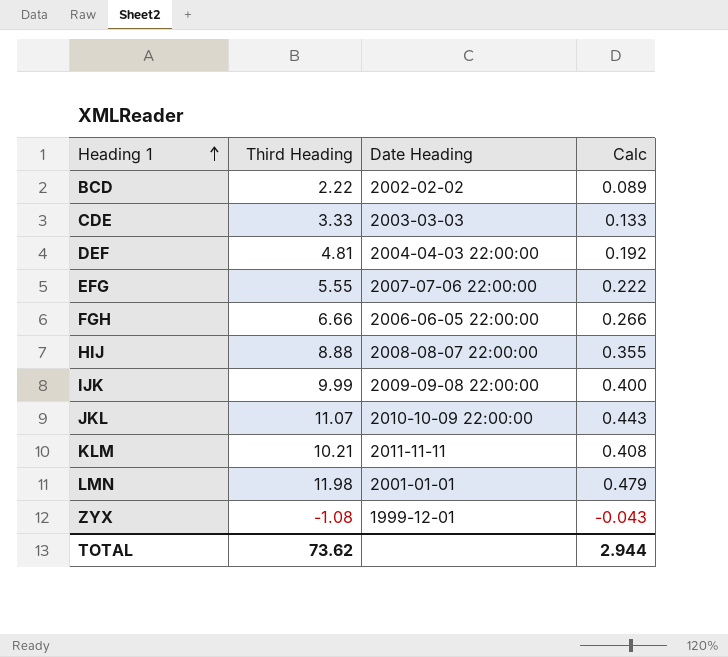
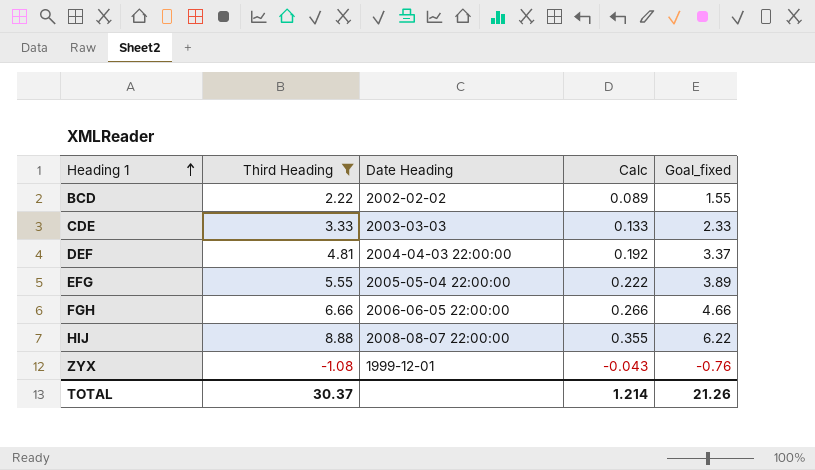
filter: none -> Third Heading <= 8.88
column Goal_fixed | formula: none -> [Third Heading] * 0.7
EFG | Date Heading: 2007-07-06 22:00:00 -> 2005-05-04 22:00:00
TOTAL | Third Heading: 73.62 -> 30.37
TOTAL | Calc: 2.944 -> 1.214

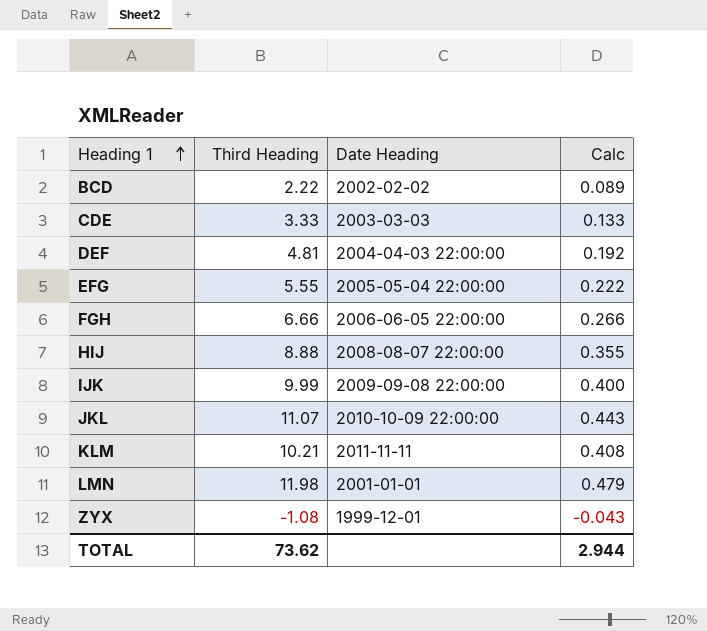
filter: Third Heading <= 8.88 -> none
column Goal_fixed | formula: [Third Heading] * 0.7 -> none
TOTAL | Third Heading: 30.37 -> 73.62
TOTAL | Calc: 1.214 -> 2.944

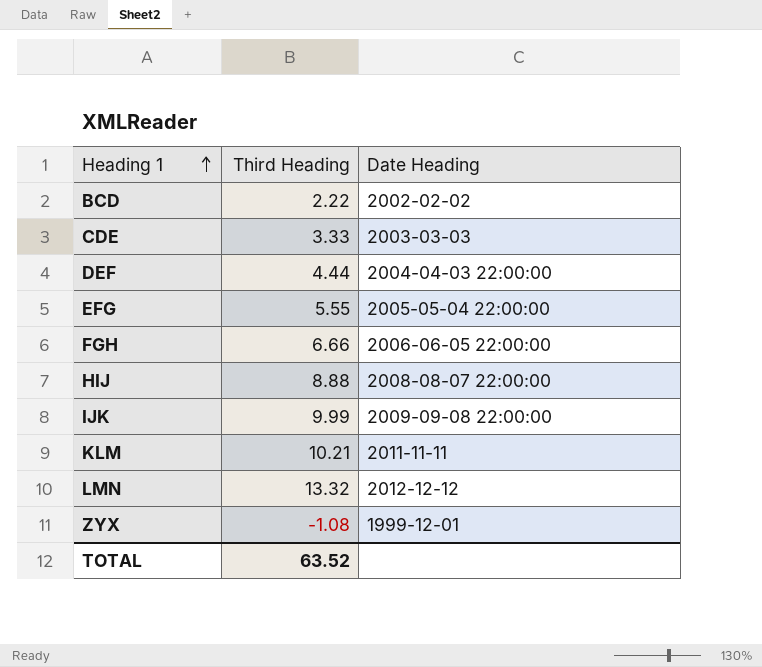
column Calc | formula: [Third Heading] * 0.04 -> none
row JKL: 11.07 | 2010-10-09 22:00:00 | 0.443 -> none
DEF | Third Heading: 4.81 -> 4.44
LMN | Third Heading: 11.98 -> 13.32
LMN | Date Heading: 2001-01-01 -> 2012-12-12
TOTAL | Third Heading: 73.62 -> 63.52

